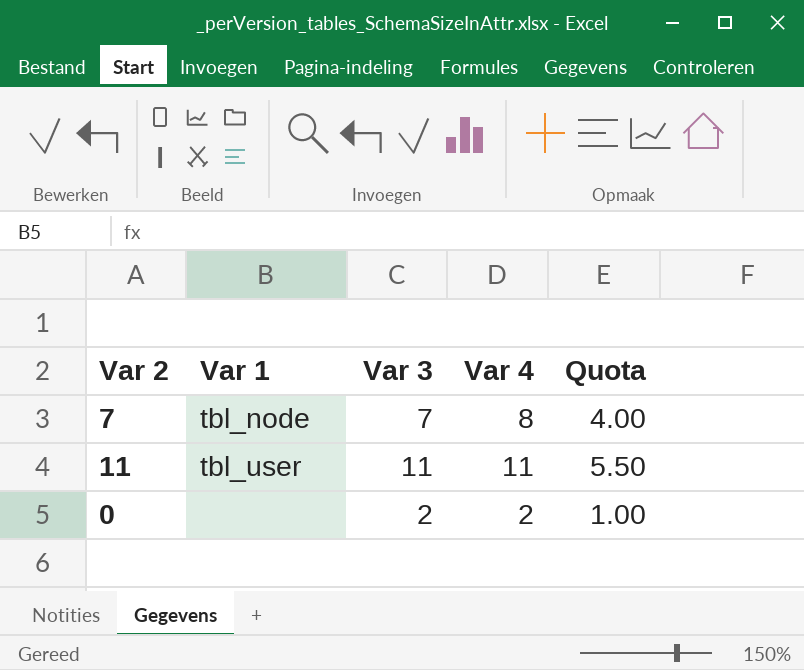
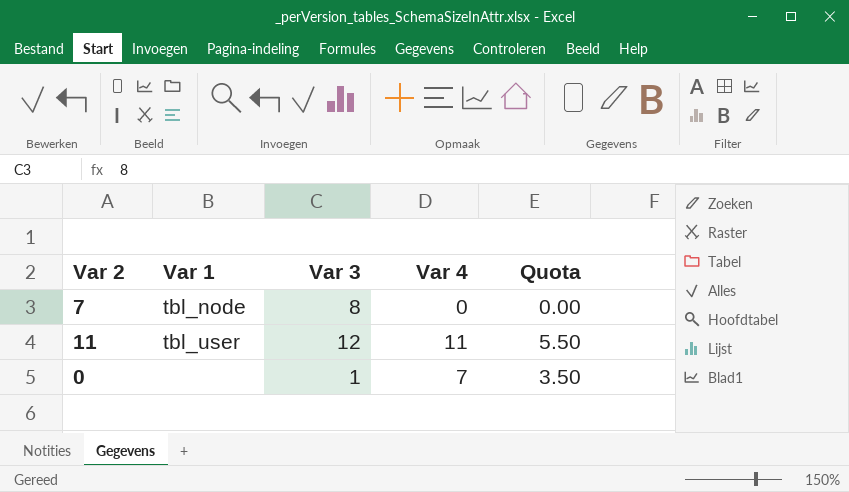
7 | Var 3: 7 -> 8
7 | Var 4: 8 -> 0
7 | Quota: 4.00 -> 0.00
11 | Var 3: 11 -> 12
0 | Var 3: 2 -> 1
0 | Var 4: 2 -> 7
0 | Quota: 1.00 -> 3.50

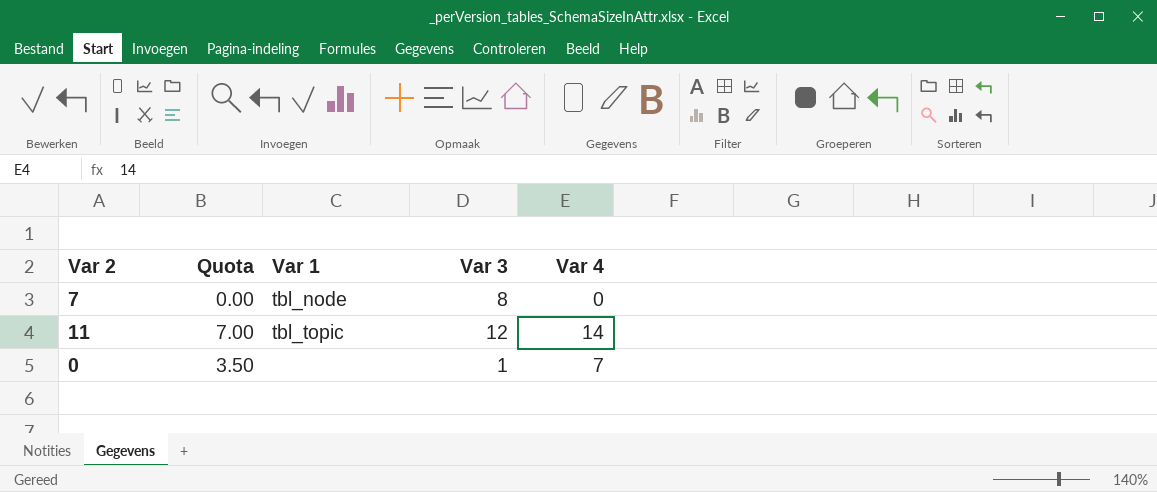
column Quota | position: 5 -> 2
11 | Quota: 5.50 -> 7.00
11 | Var 1: tbl_user -> tbl_topic
11 | Var 4: 11 -> 14

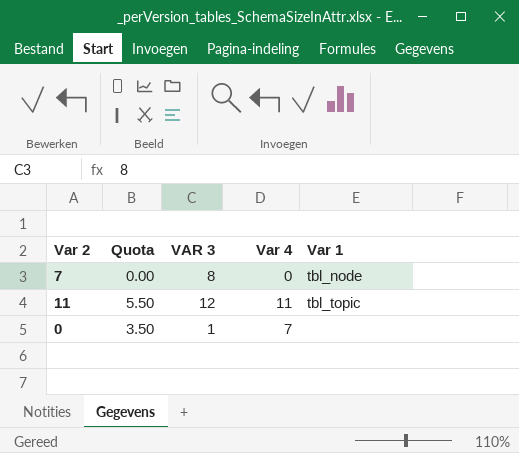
column name: Var 3 -> VAR 3
column Var 1 | position: 3 -> 5
11 | Quota: 7.00 -> 5.50
11 | Var 4: 14 -> 11

